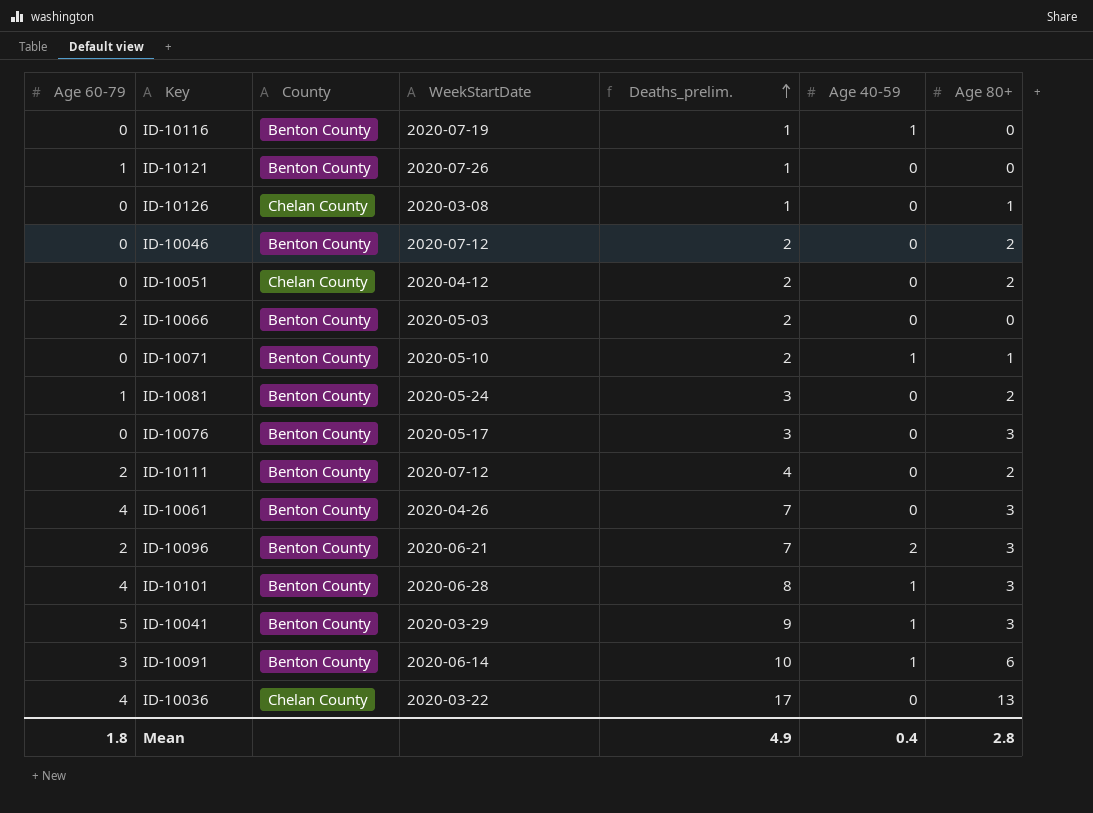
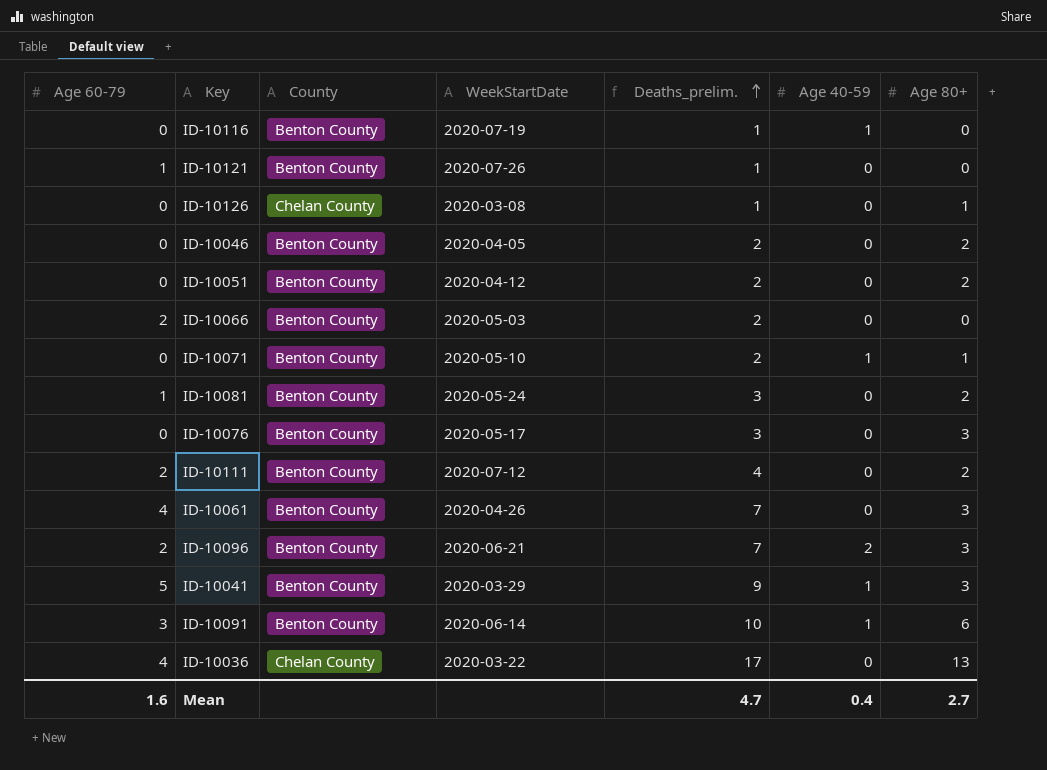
row ID-10101: 4 | Benton County | 2020-06-28 | 8 | 1 | 3 -> none
ID-10046 | WeekStartDate: 2020-07-12 -> 2020-04-05
ID-10051 | County: Chelan County -> Benton County
Mean | Age 60-79: 1.8 -> 1.6
Mean | Deaths_prelim.: 4.9 -> 4.7
Mean | Age 80+: 2.8 -> 2.7

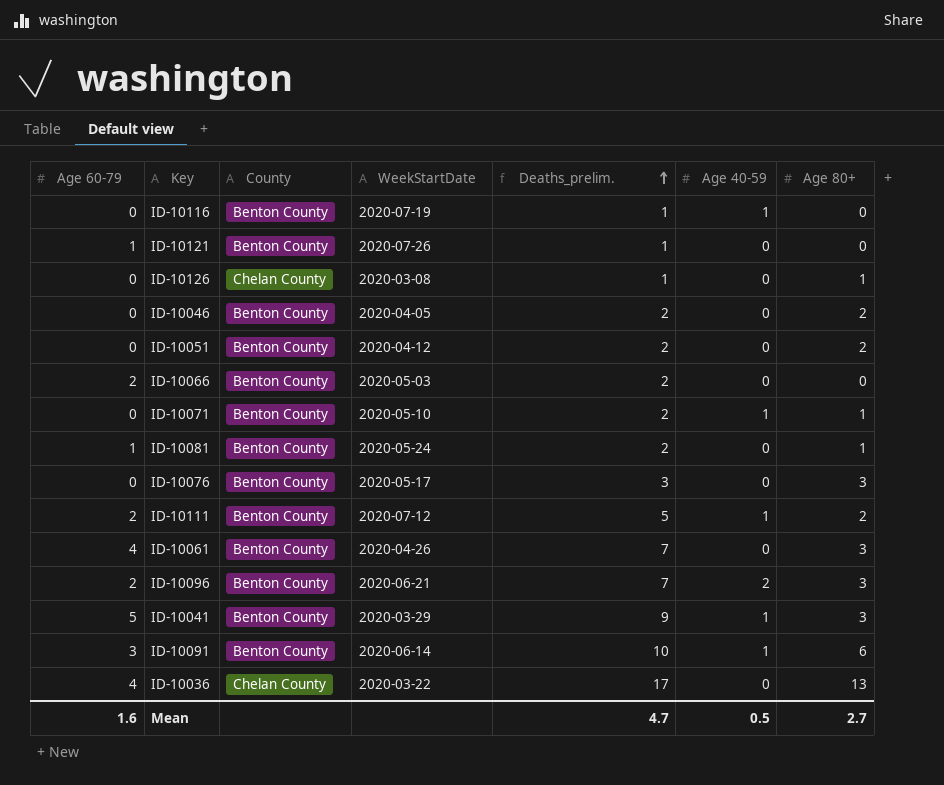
ID-10081 | Deaths_prelim.: 3 -> 2
ID-10081 | Age 80+: 2 -> 1
ID-10111 | Deaths_prelim.: 4 -> 5
ID-10111 | Age 40-59: 0 -> 1
Mean | Age 40-59: 0.4 -> 0.5

